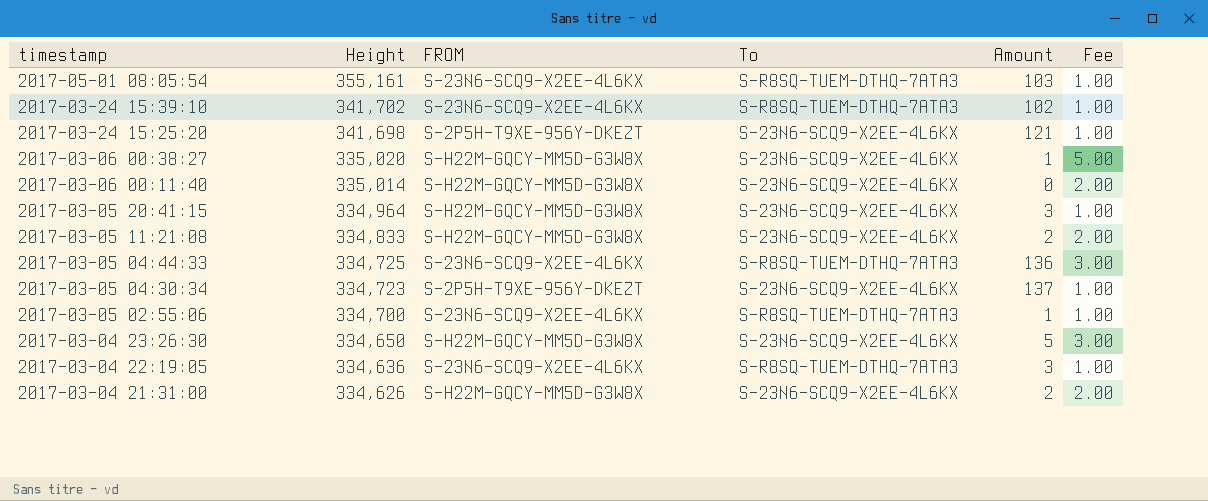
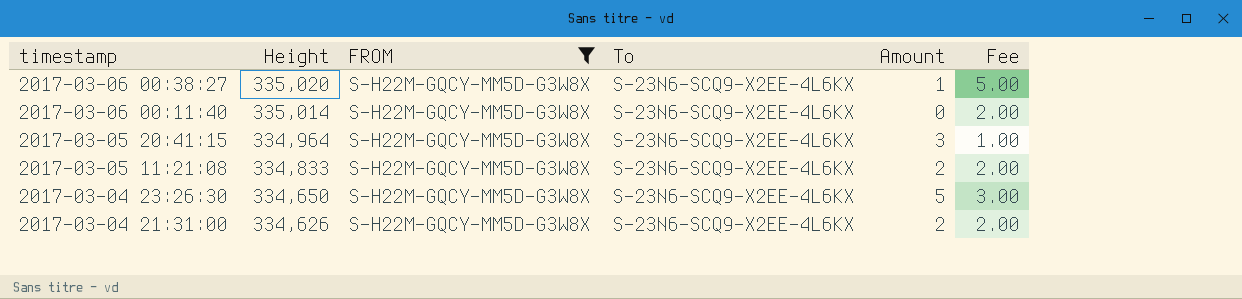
filter: none -> FROM = S-H22M-GQCY-MM5D-G3W8X

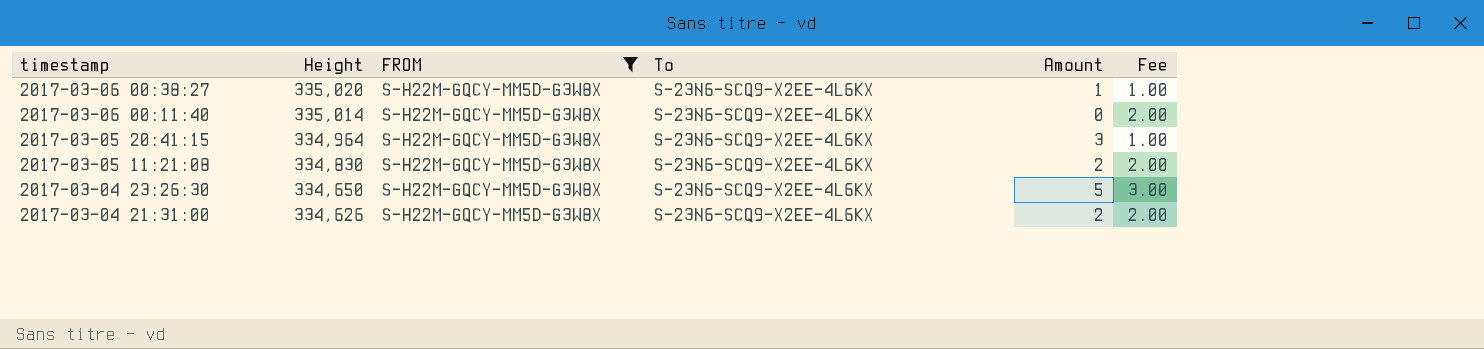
2017-03-06 00:38:27 | Fee: 5.00 -> 1.00
2017-03-05 11:21:08 | Height: 334,833 -> 334,830

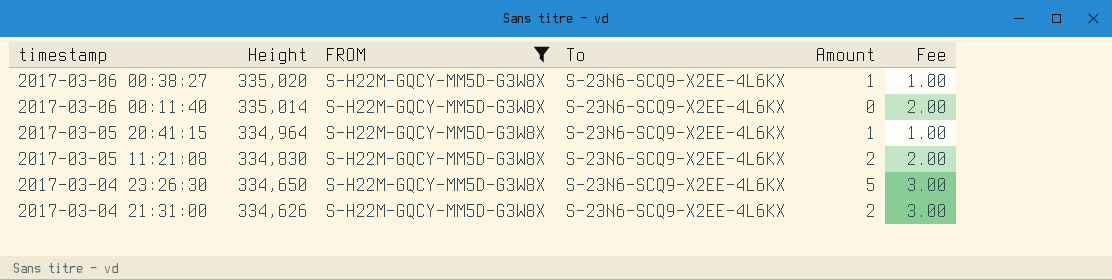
2017-03-05 20:41:15 | Amount: 3 -> 1
2017-03-04 21:31:00 | Fee: 2.00 -> 3.00

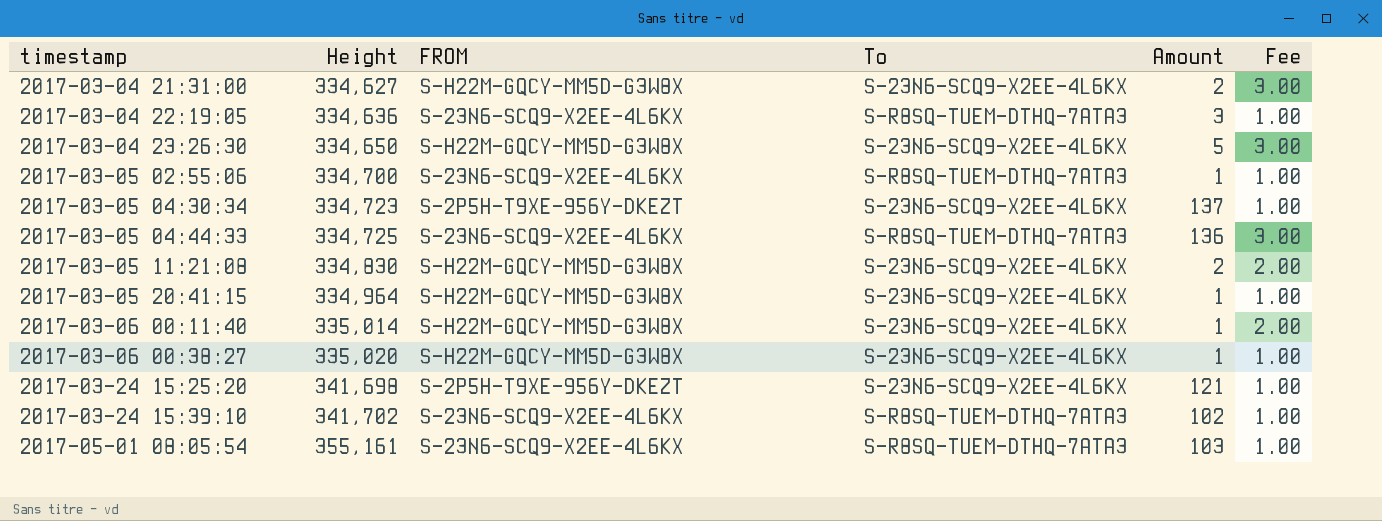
filter: FROM = S-H22M-GQCY-MM5D-G3W8X -> none
row order: timestamp descending -> timestamp ascending
2017-03-04 21:31:00 | Height: 334,626 -> 334,627
2017-03-06 00:11:40 | Amount: 0 -> 1

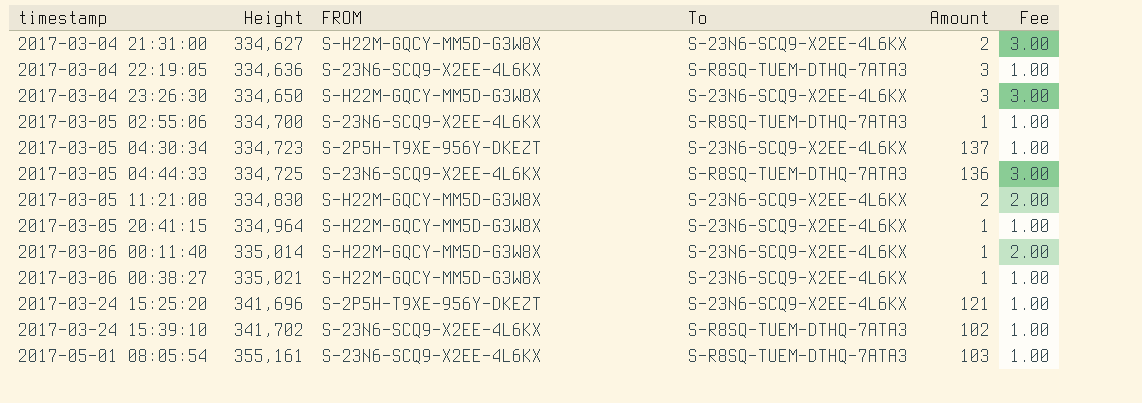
2017-03-04 23:26:30 | Amount: 5 -> 3
2017-03-06 00:38:27 | Height: 335,020 -> 335,021
2017-03-24 15:25:20 | Height: 341,698 -> 341,696

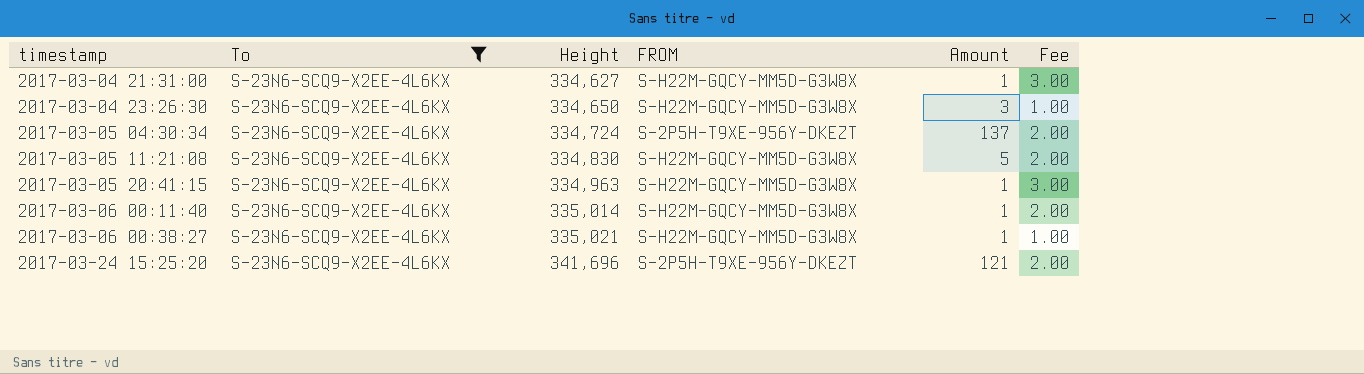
filter: none -> To = S-23N6-SCQ9-X2EE-4L6KX
column To | position: 4 -> 2
2017-03-04 21:31:00 | Amount: 2 -> 1
2017-03-04 23:26:30 | Fee: 3.00 -> 1.00
2017-03-05 04:30:34 | Height: 334,723 -> 334,724
2017-03-05 04:30:34 | Fee: 1.00 -> 2.00
2017-03-05 11:21:08 | Amount: 2 -> 5
2017-03-05 20:41:15 | Height: 334,964 -> 334,963
2017-03-05 20:41:15 | Fee: 1.00 -> 3.00
2017-03-24 15:25:20 | Fee: 1.00 -> 2.00

